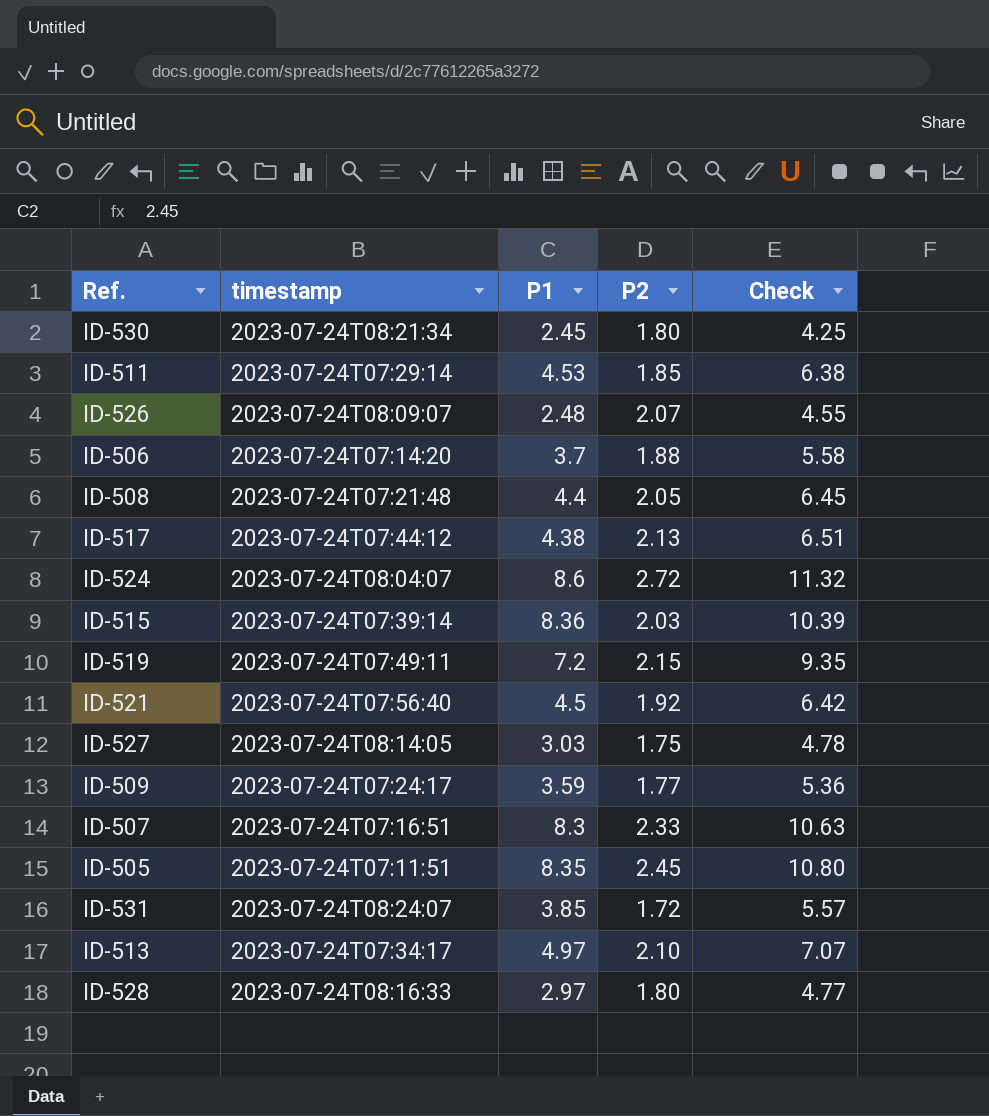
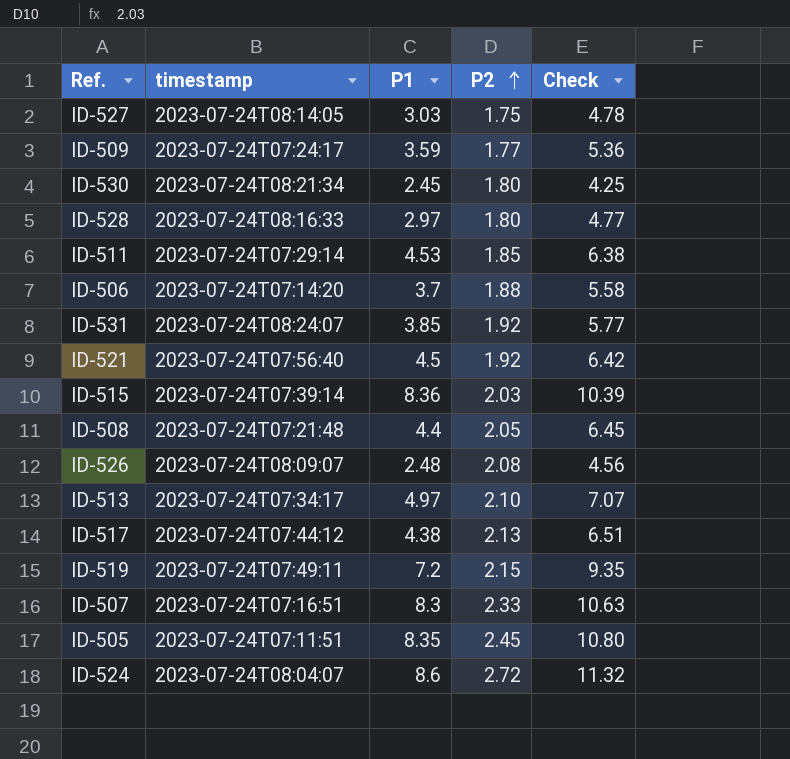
row order: none -> P2 ascending
ID-531 | P2: 1.72 -> 1.92
ID-531 | Check: 5.57 -> 5.77
ID-526 | P2: 2.07 -> 2.08
ID-526 | Check: 4.55 -> 4.56

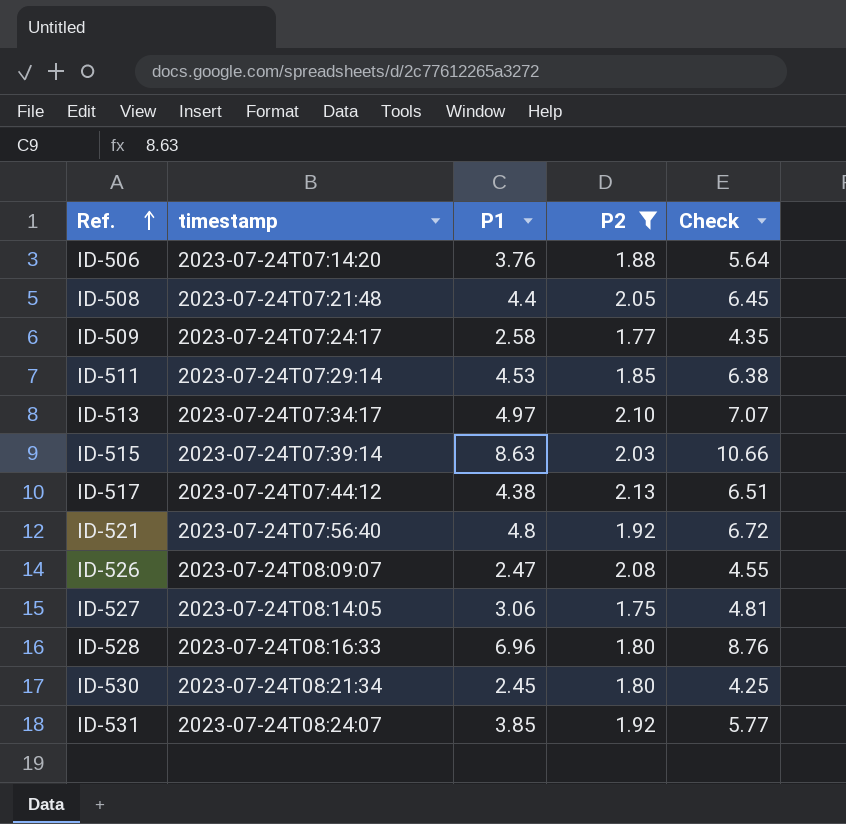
filter: none -> P2 <= 2.13
row order: P2 ascending -> Ref. ascending
ID-506 | P1: 3.7 -> 3.76
ID-506 | Check: 5.58 -> 5.64
ID-509 | P1: 3.59 -> 2.58
ID-509 | Check: 5.36 -> 4.35
ID-515 | P1: 8.36 -> 8.63
ID-515 | Check: 10.39 -> 10.66
ID-521 | P1: 4.5 -> 4.8
ID-521 | Check: 6.42 -> 6.72
ID-526 | P1: 2.48 -> 2.47
ID-526 | Check: 4.56 -> 4.55
ID-527 | P1: 3.03 -> 3.06
ID-527 | Check: 4.78 -> 4.81
ID-528 | P1: 2.97 -> 6.96
ID-528 | Check: 4.77 -> 8.76

